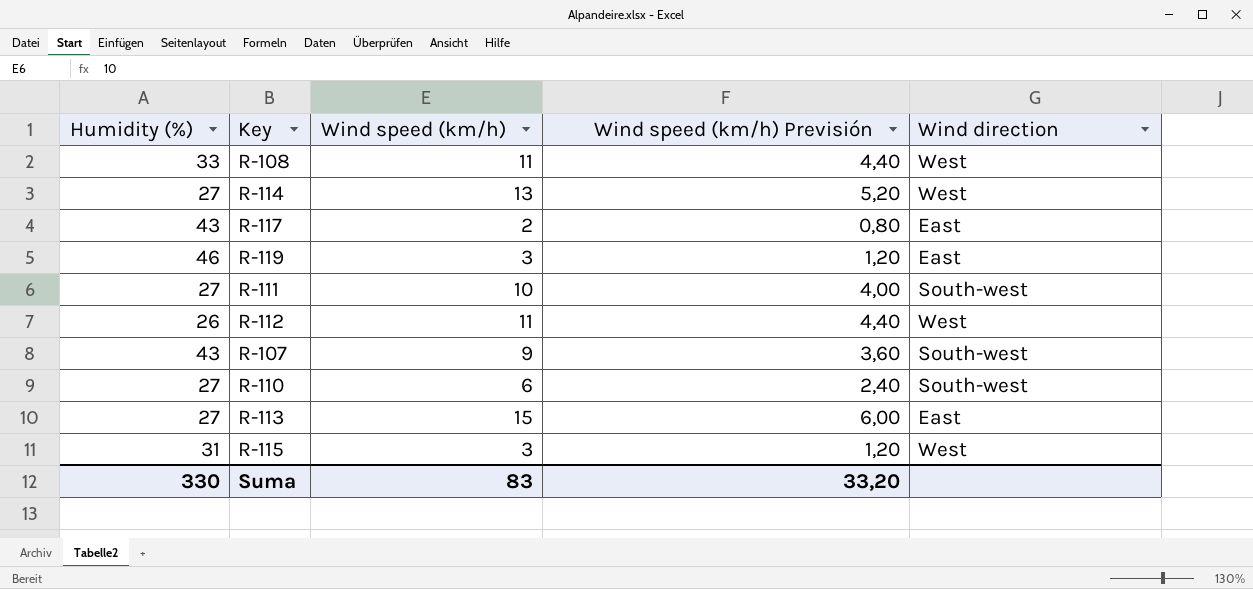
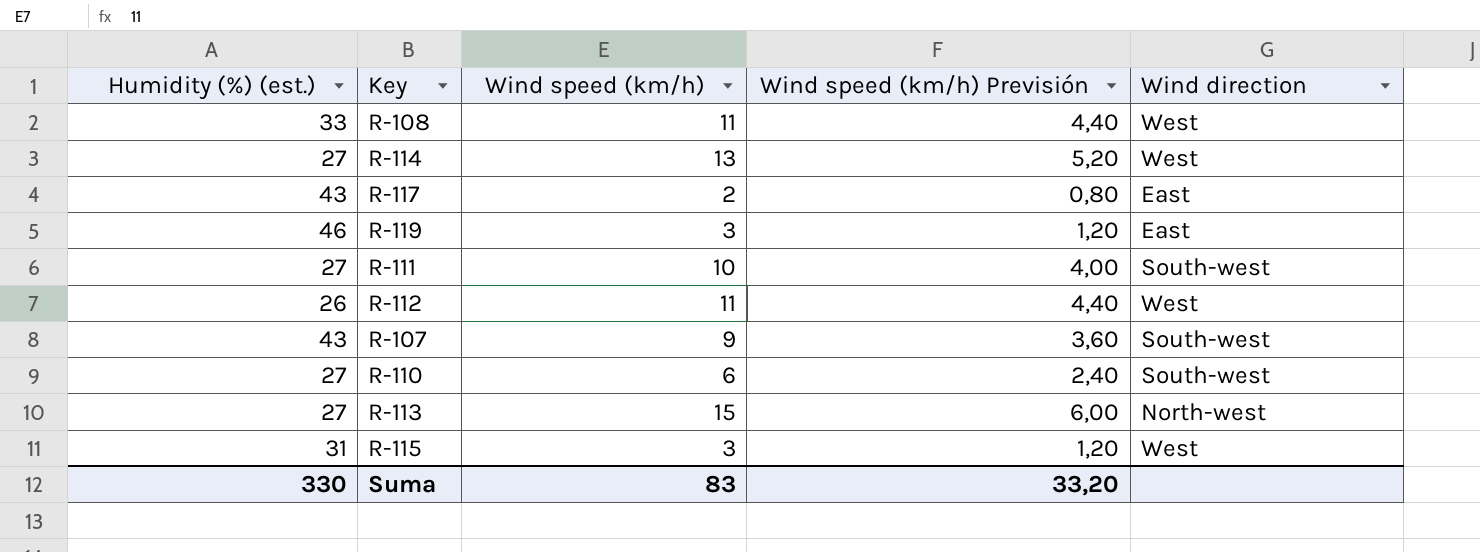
column name: Humidity (%) -> Humidity (%) (est.)
R-113 | Wind direction: East -> North-west

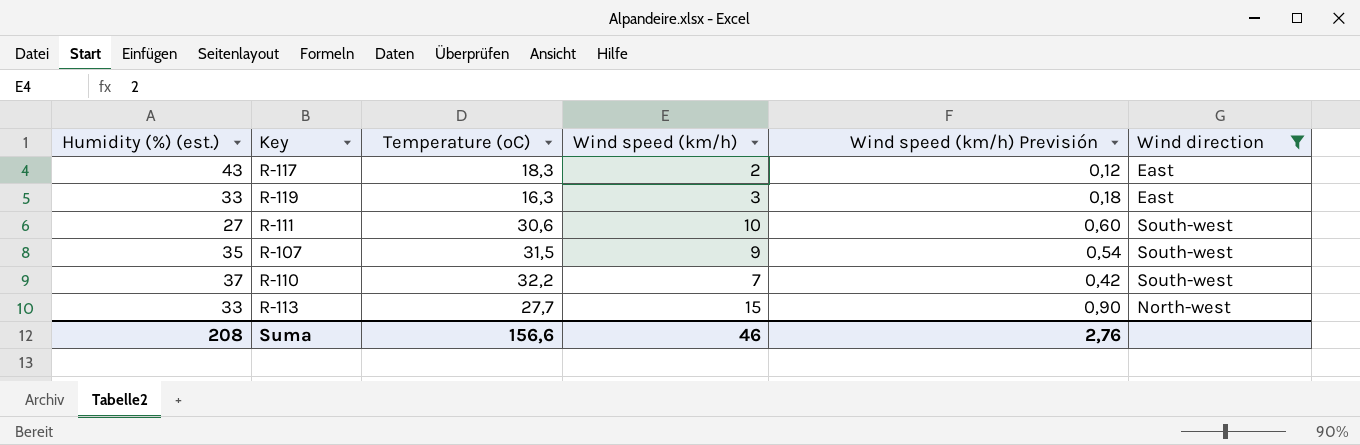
filter: none -> Wind direction != West
column Temperature (ºC) | position: none -> 3
column Wind speed (km/h) Previsión | formula: [Wind speed (km/h)] * 0,4 -> [Wind speed (km/h)] * 0,06
R-119 | Humidity (%) (est.): 46 -> 33
R-107 | Humidity (%) (est.): 43 -> 35
R-110 | Humidity (%) (est.): 27 -> 37
R-110 | Wind speed (km/h): 6 -> 7
R-113 | Humidity (%) (est.): 27 -> 33
Suma | Humidity (%) (est.): 330 -> 208
Suma | Wind speed (km/h): 83 -> 46
Suma | Wind speed (km/h) Previsión: 33,20 -> 2,76

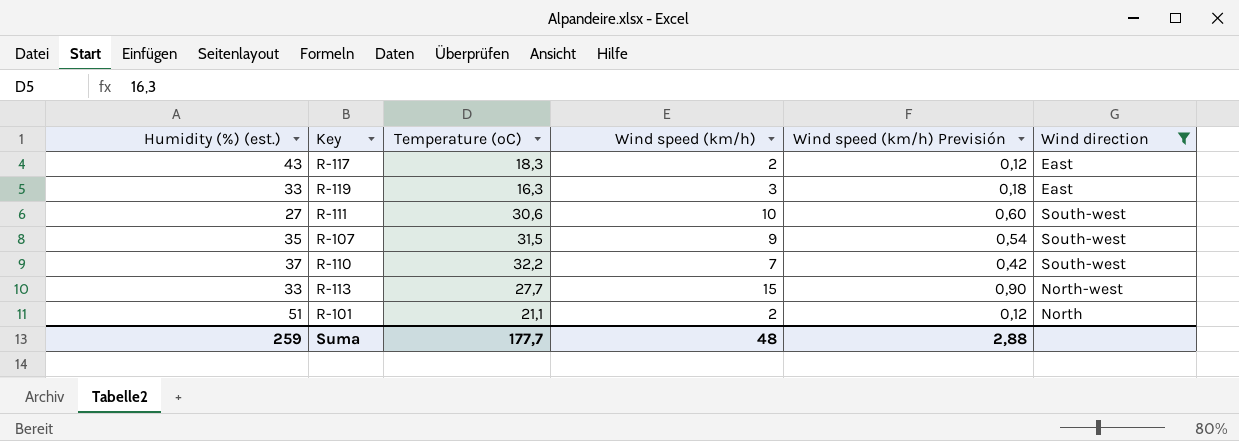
row R-101: none -> 51 | 21,1 | 2 | 0,12 | North
Suma | Humidity (%) (est.): 208 -> 259
Suma | Temperature (ºC): 156,6 -> 177,7
Suma | Wind speed (km/h): 46 -> 48
Suma | Wind speed (km/h) Previsión: 2,76 -> 2,88

